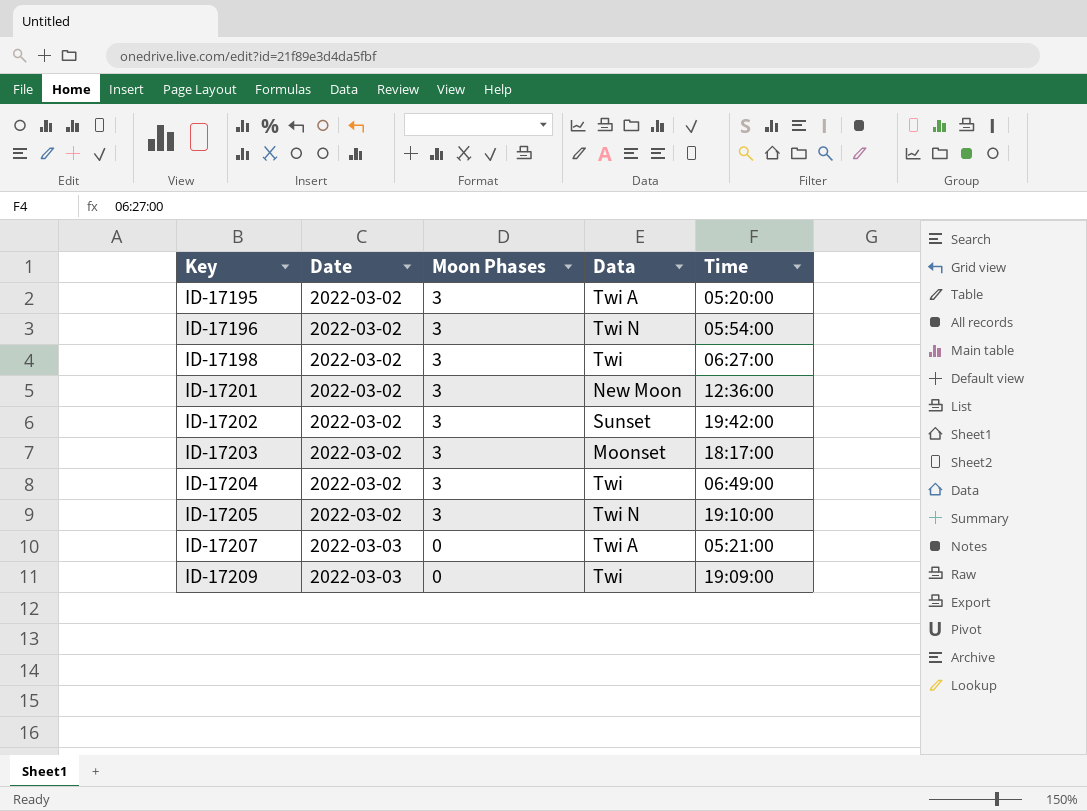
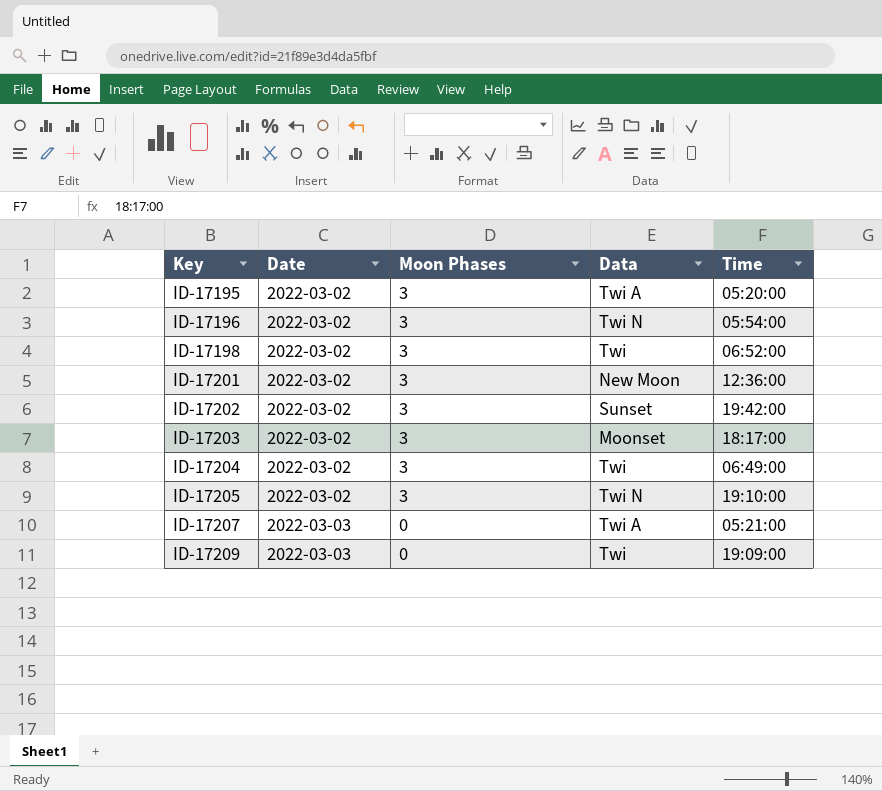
ID-17198 | Time: 06:27:00 -> 06:52:00

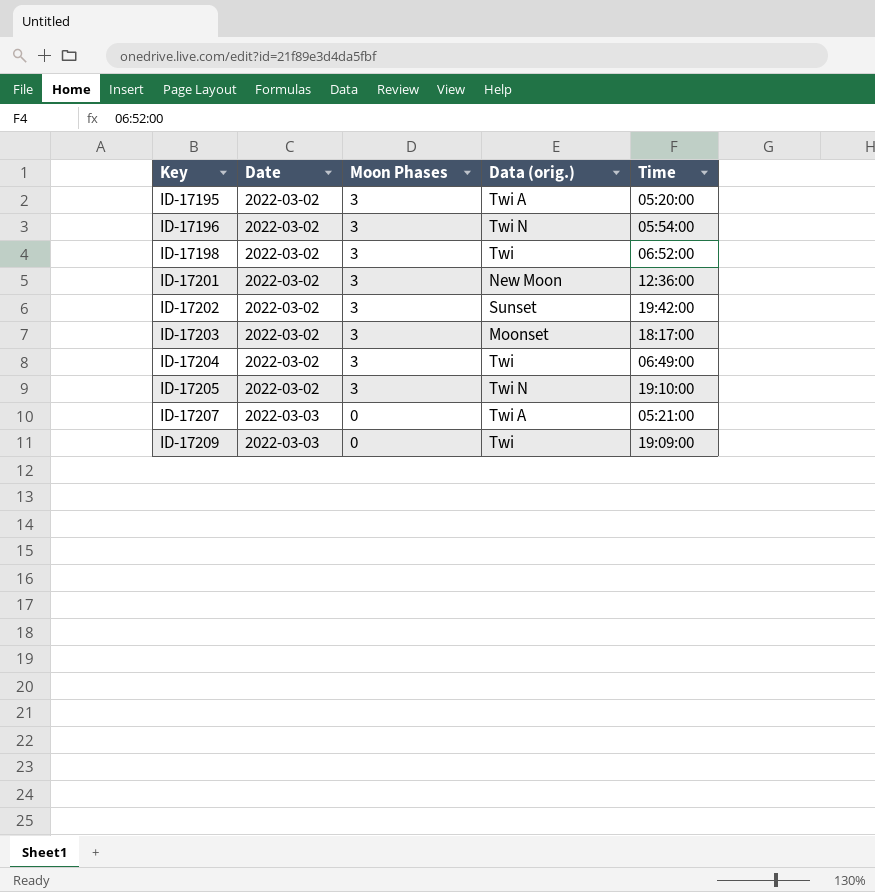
column name: Data -> Data (orig.)

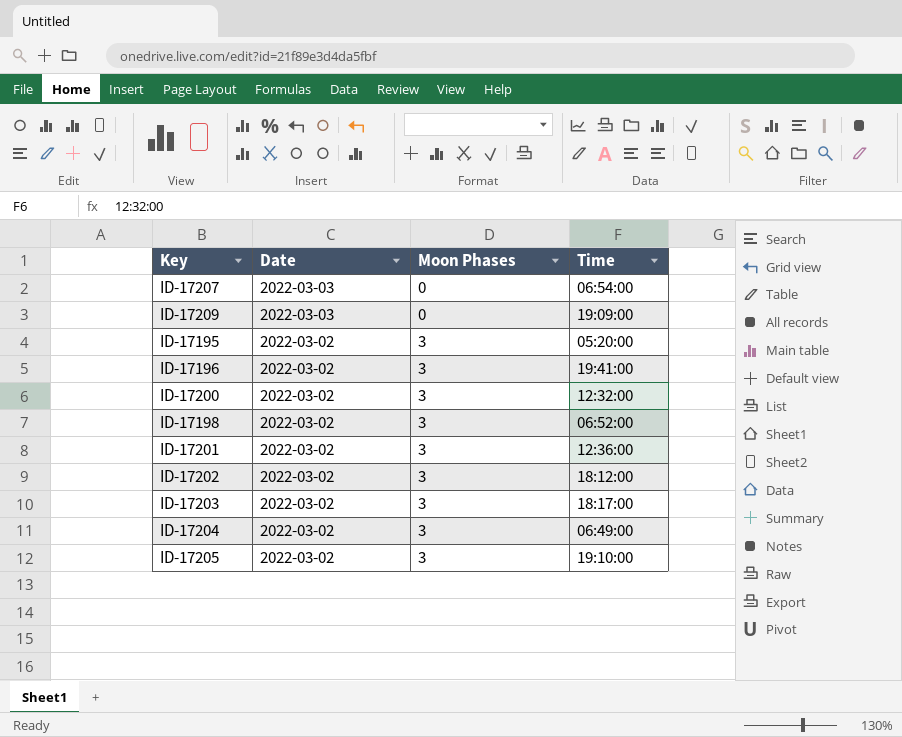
row order: Key ascending -> Date descending
column Data (orig.) | position: 4 -> none
ID-17207 | Time: 05:21:00 -> 06:54:00
ID-17196 | Time: 05:54:00 -> 19:41:00
row ID-17200: none -> 2022-03-02 | 3 | 12:32:00
ID-17202 | Time: 19:42:00 -> 18:12:00

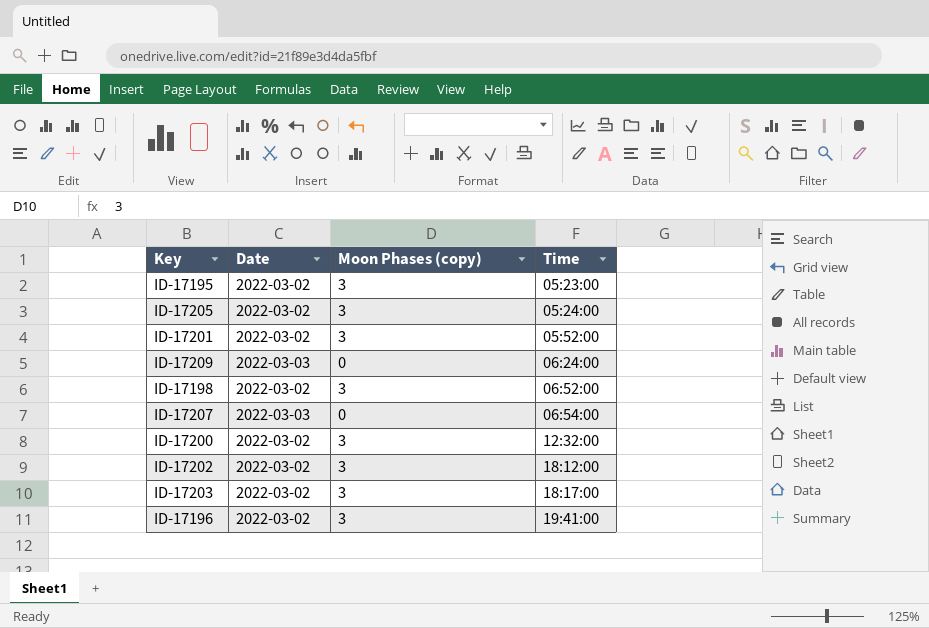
row order: Date descending -> Time ascending
column name: Moon Phases -> Moon Phases (copy)
row ID-17204: 2022-03-02 | 3 | 06:49:00 -> none
ID-17195 | Time: 05:20:00 -> 05:23:00
ID-17205 | Time: 19:10:00 -> 05:24:00
ID-17201 | Time: 12:36:00 -> 05:52:00
ID-17209 | Time: 19:09:00 -> 06:24:00

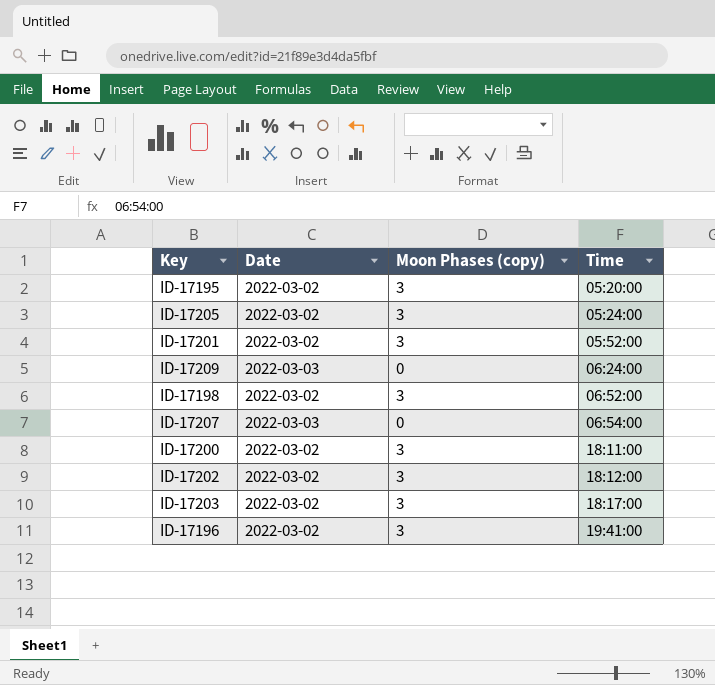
ID-17195 | Time: 05:23:00 -> 05:20:00
ID-17200 | Time: 12:32:00 -> 18:11:00

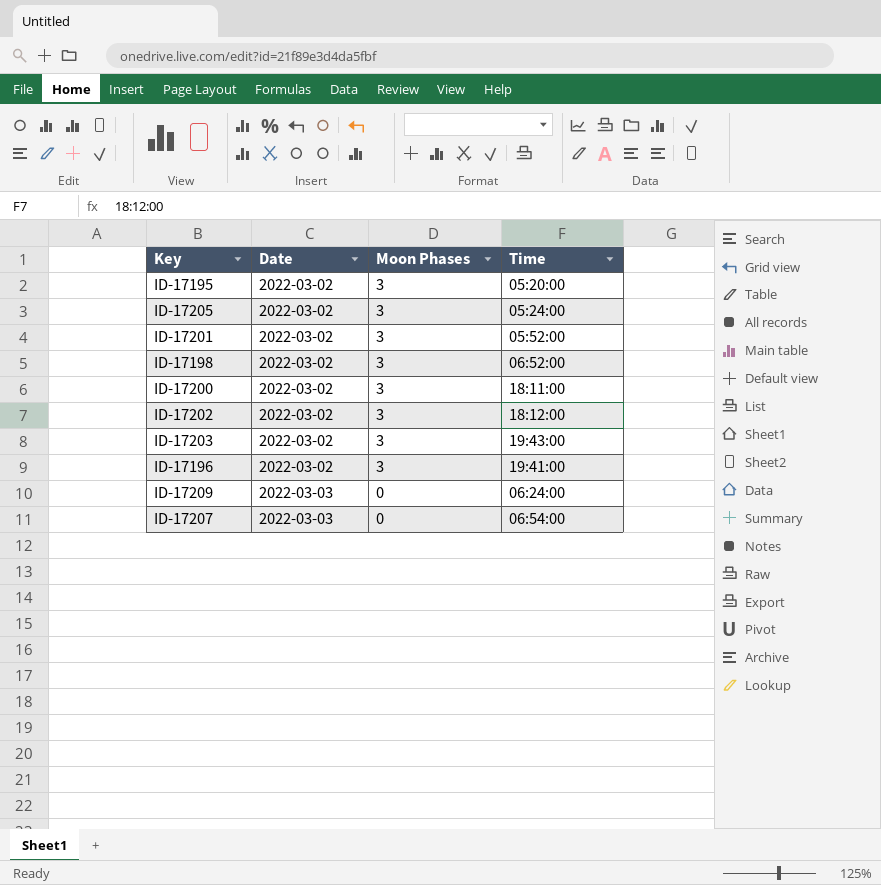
row order: Time ascending -> Date ascending
column name: Moon Phases (copy) -> Moon Phases
ID-17203 | Time: 18:17:00 -> 19:43:00

